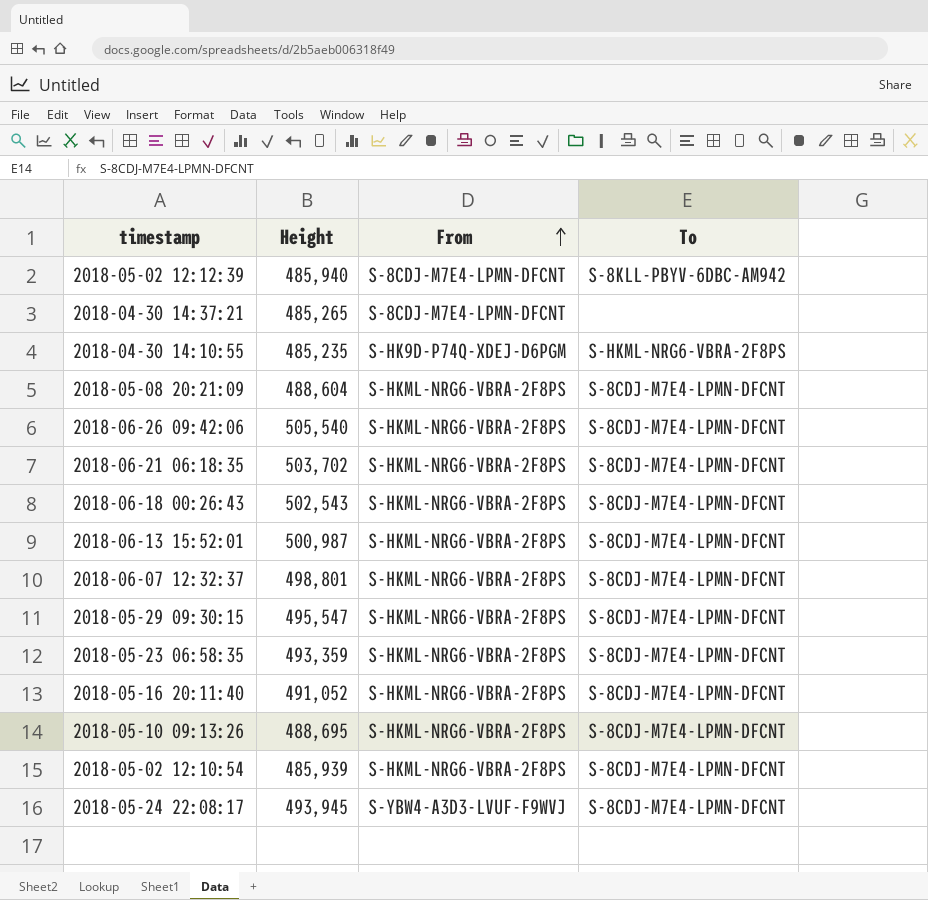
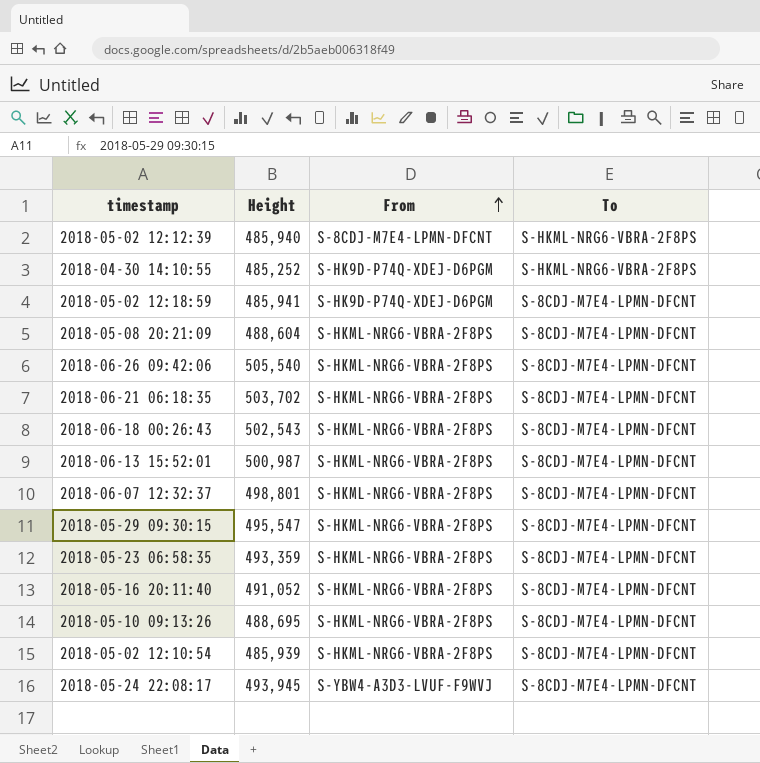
row 2018-04-30 14:37:21: 485,265 | S-8CDJ-M7E4-LPMN-DFCNT | none -> none
2018-05-02 12:12:39 | To: S-8KLL-PBYV-6DBC-AM942 -> S-HKML-NRG6-VBRA-2F8PS
2018-04-30 14:10:55 | Height: 485,235 -> 485,252
row 2018-05-02 12:18:59: none -> 485,941 | S-HK9D-P74Q-XDEJ-D6PGM | S-8CDJ-M7E4-LPMN-DFCNT

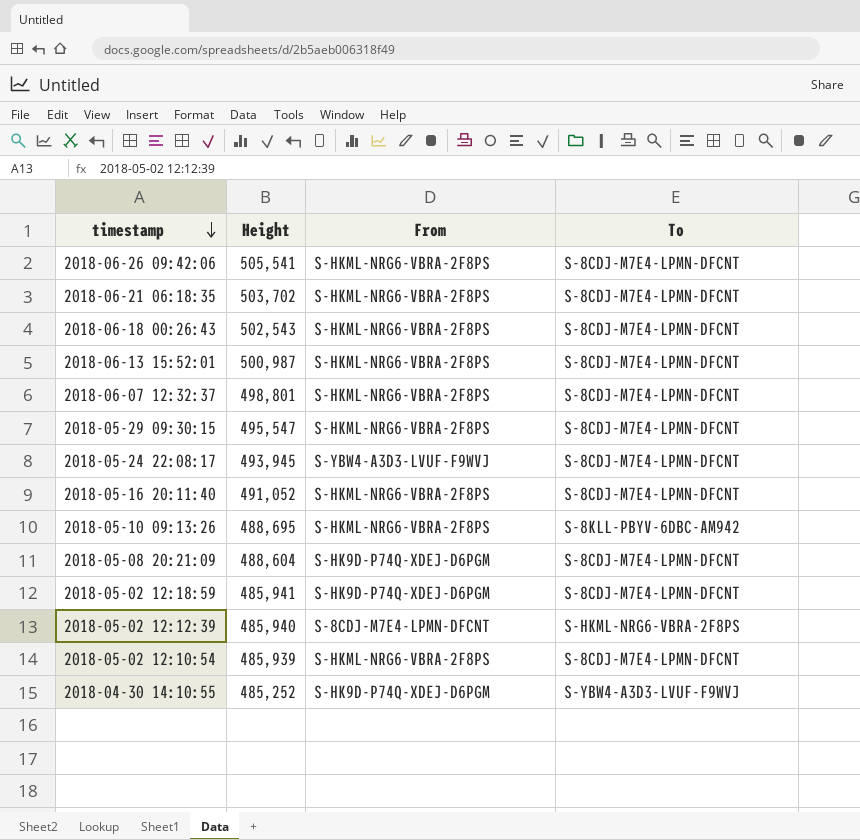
row order: From ascending -> timestamp descending
row 2018-05-23 06:58:35: 493,359 | S-HKML-NRG6-VBRA-2F8PS | S-8CDJ-M7E4-LPMN-DFCNT -> none
2018-06-26 09:42:06 | Height: 505,540 -> 505,541
2018-05-10 09:13:26 | To: S-8CDJ-M7E4-LPMN-DFCNT -> S-8KLL-PBYV-6DBC-AM942
2018-05-08 20:21:09 | From: S-HKML-NRG6-VBRA-2F8PS -> S-HK9D-P74Q-XDEJ-D6PGM
2018-04-30 14:10:55 | To: S-HKML-NRG6-VBRA-2F8PS -> S-YBW4-A3D3-LVUF-F9WVJ

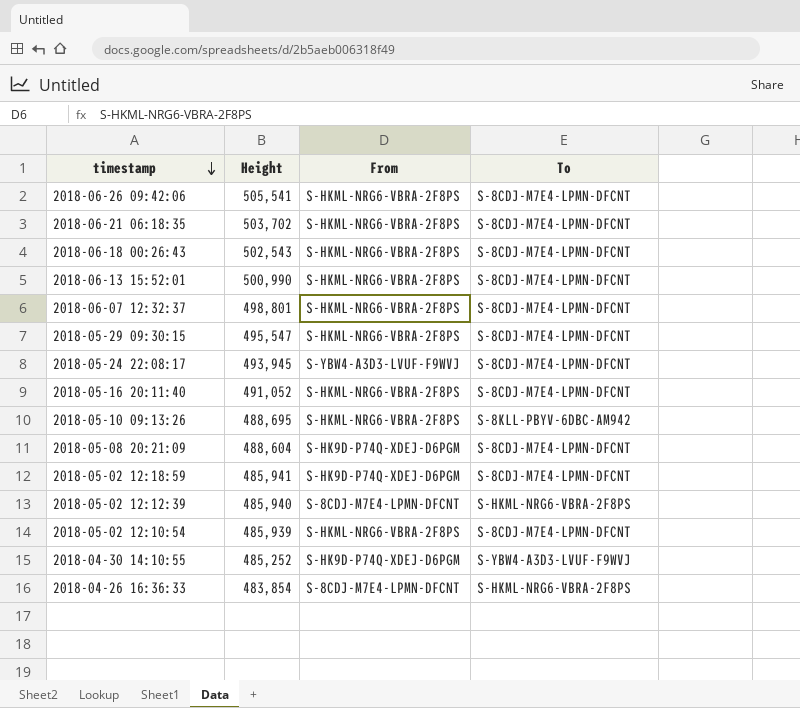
2018-06-13 15:52:01 | Height: 500,987 -> 500,990
row 2018-04-26 16:36:33: none -> 483,854 | S-8CDJ-M7E4-LPMN-DFCNT | S-HKML-NRG6-VBRA-2F8PS

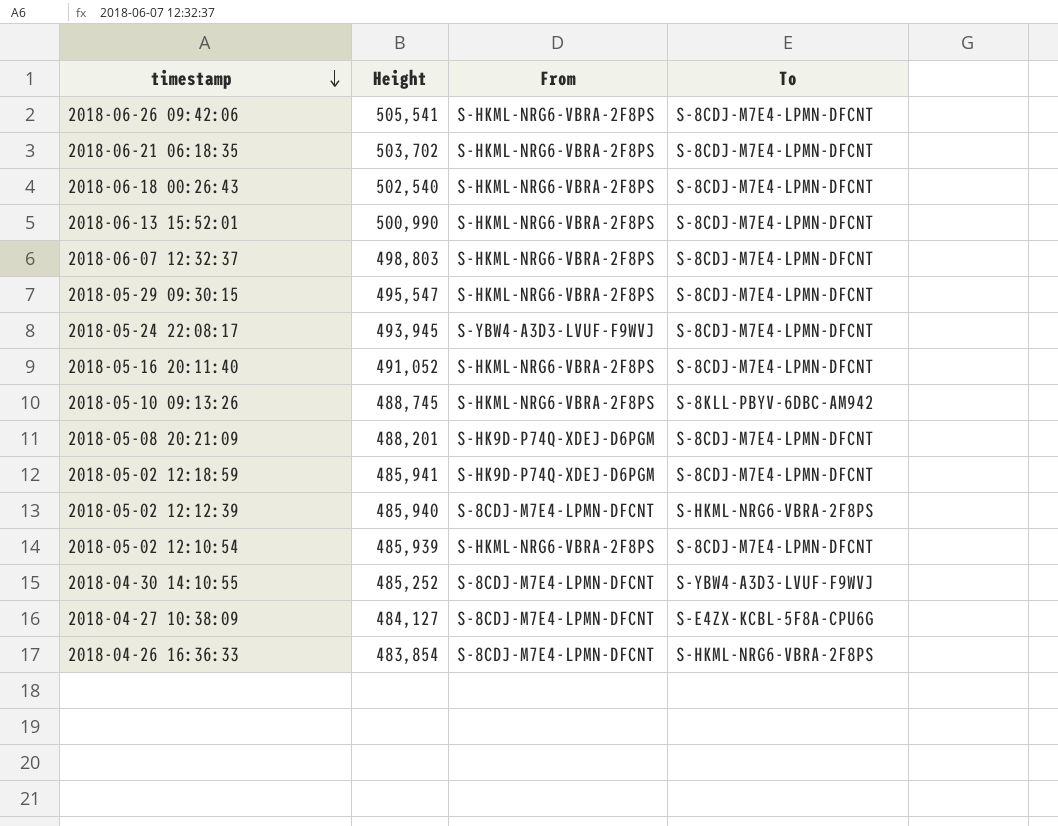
2018-06-18 00:26:43 | Height: 502,543 -> 502,540
2018-06-07 12:32:37 | Height: 498,801 -> 498,803
2018-05-10 09:13:26 | Height: 488,695 -> 488,745
2018-05-08 20:21:09 | Height: 488,604 -> 488,201
2018-04-30 14:10:55 | From: S-HK9D-P74Q-XDEJ-D6PGM -> S-8CDJ-M7E4-LPMN-DFCNT
row 2018-04-27 10:38:09: none -> 484,127 | S-8CDJ-M7E4-LPMN-DFCNT | S-E4ZX-KCBL-5F8A-CPU6G

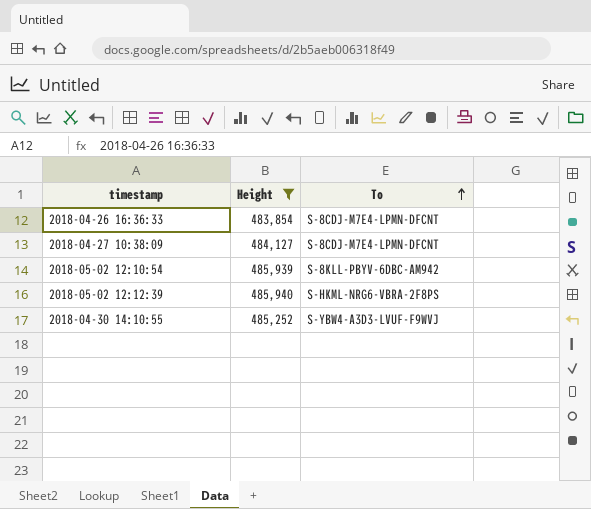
filter: none -> Height <= 485,940
row order: timestamp descending -> To ascending
column From | position: 3 -> none
2018-04-26 16:36:33 | To: S-HKML-NRG6-VBRA-2F8PS -> S-8CDJ-M7E4-LPMN-DFCNT
2018-04-27 10:38:09 | To: S-E4ZX-KCBL-5F8A-CPU6G -> S-8CDJ-M7E4-LPMN-DFCNT
2018-05-02 12:10:54 | To: S-8CDJ-M7E4-LPMN-DFCNT -> S-8KLL-PBYV-6DBC-AM942

